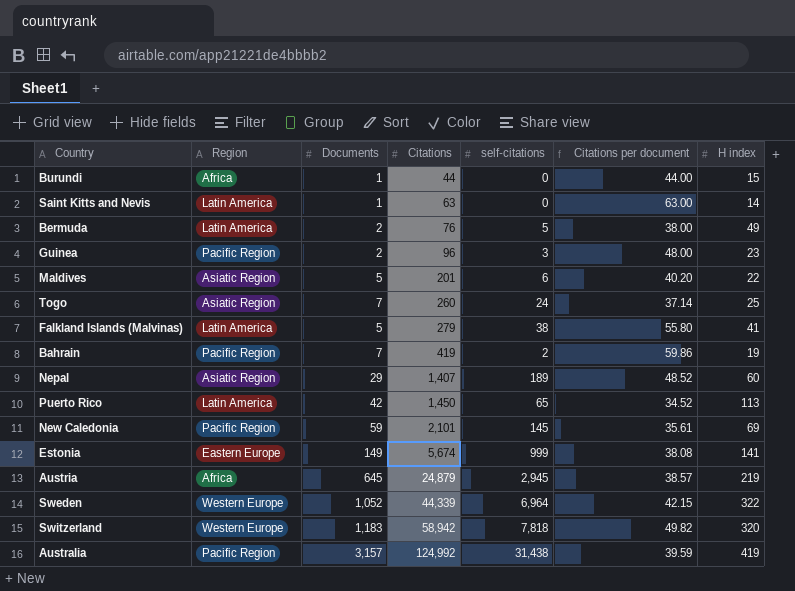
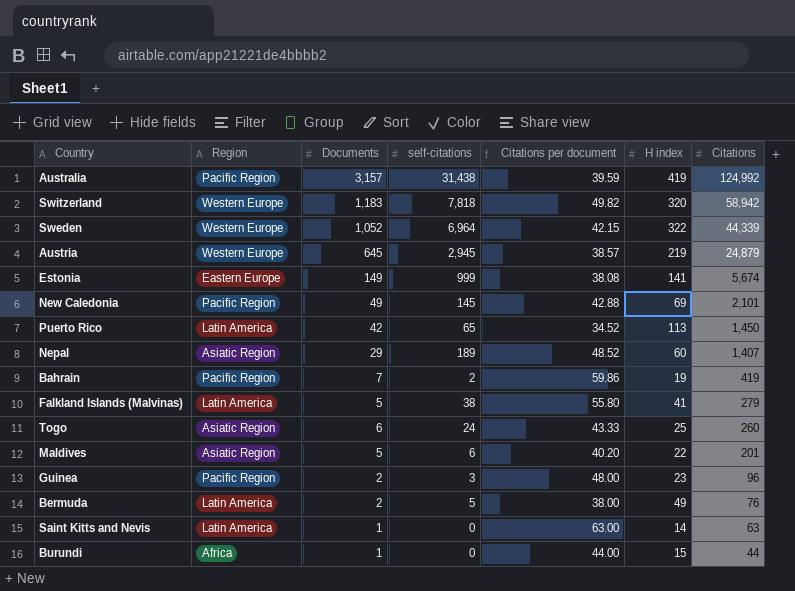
row order: Citations ascending -> Citations descending
column Citations | position: 4 -> 7
Austria | Region: Africa -> Western Europe
New Caledonia | Documents: 59 -> 49
New Caledonia | Citations per document: 35.61 -> 42.88
Togo | Documents: 7 -> 6
Togo | Citations per document: 37.14 -> 43.33

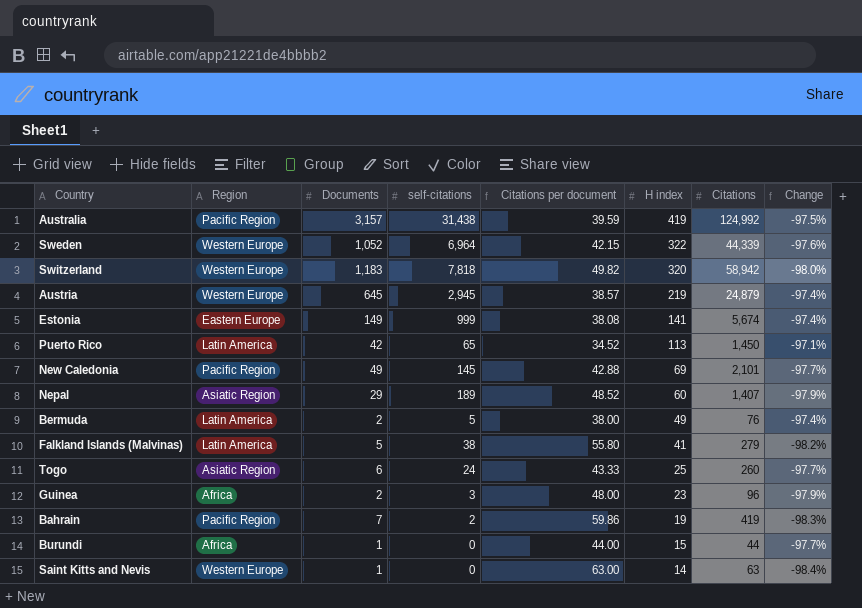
row order: Citations descending -> H index descending
column Change | formula: none -> ([Documents] - [Citations]) / [Citations]
row Maldives: Asiatic Region | 5 | 6 | 40.20 | 22 | 201 -> none
Guinea | Region: Pacific Region -> Africa
Saint Kitts and Nevis | Region: Latin America -> Western Europe

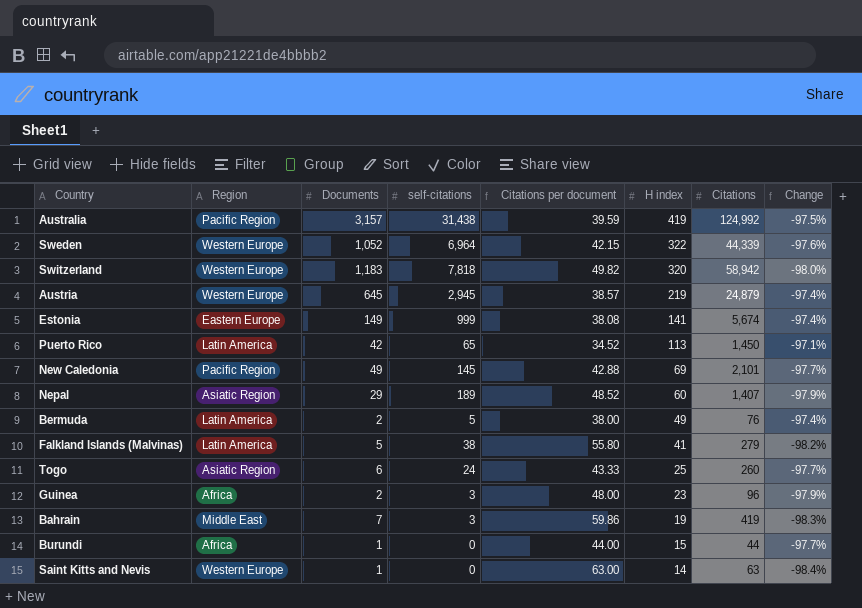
Bahrain | Region: Pacific Region -> Middle East
Bahrain | self-citations: 2 -> 3

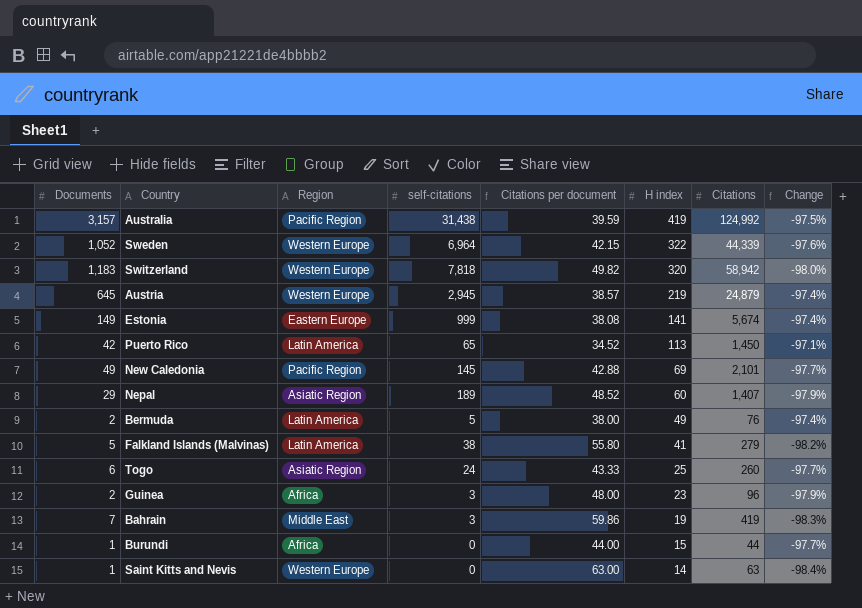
column Documents | position: 3 -> 1

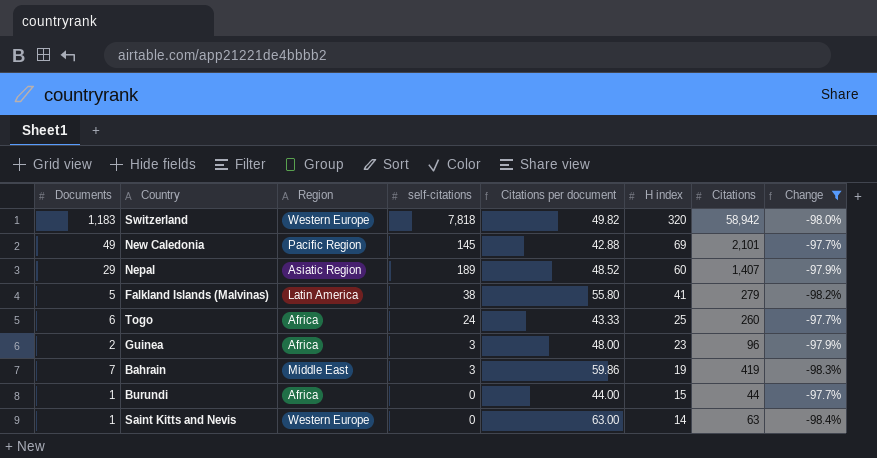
filter: none -> Change <= -97.7%
Togo | Region: Asiatic Region -> Africa

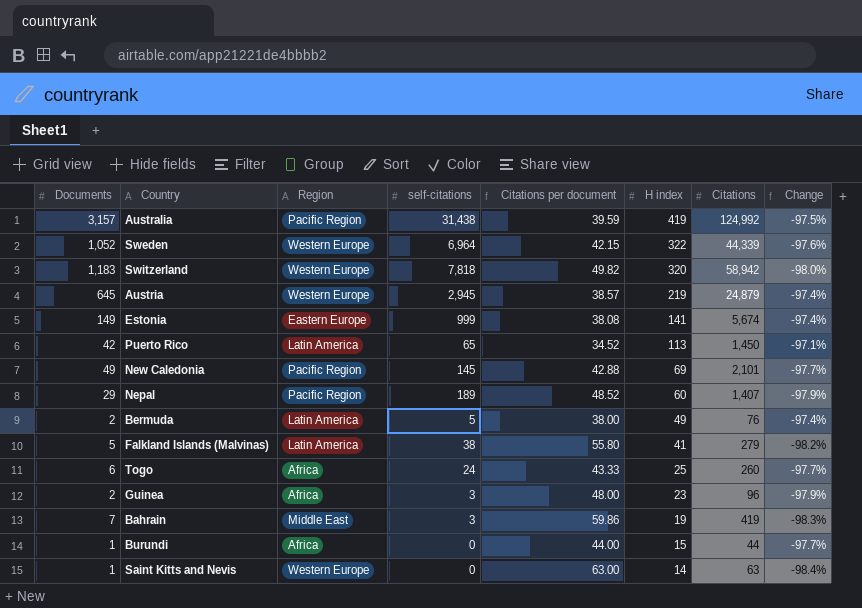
filter: Change <= -97.7% -> none
Nepal | Region: Asiatic Region -> Pacific Region

